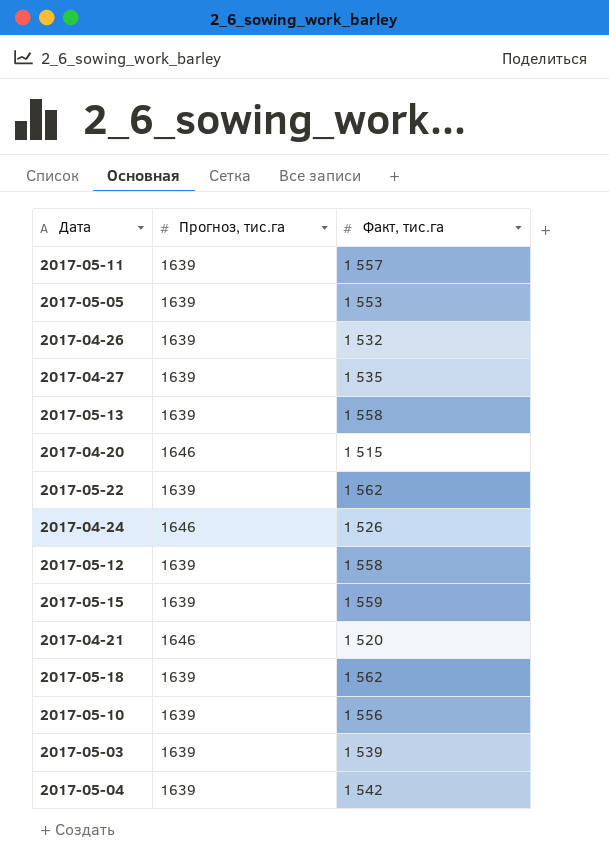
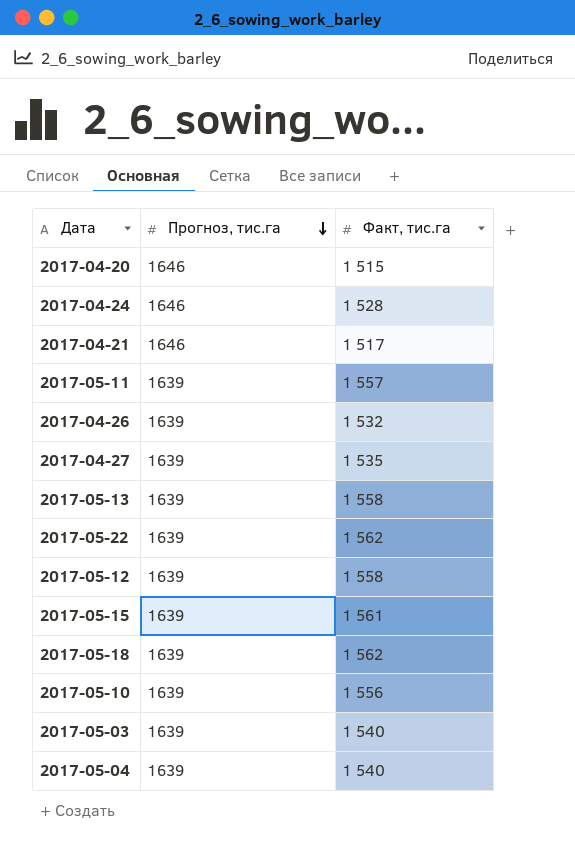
row order: none -> Прогноз, тис.га descending
row 2017-05-05: 1639 | 1 553 -> none
2017-04-24 | Факт, тис.га: 1 526 -> 1 528
2017-04-21 | Факт, тис.га: 1 520 -> 1 517
2017-05-15 | Факт, тис.га: 1 559 -> 1 561
2017-05-03 | Факт, тис.га: 1 539 -> 1 540
2017-05-04 | Факт, тис.га: 1 542 -> 1 540

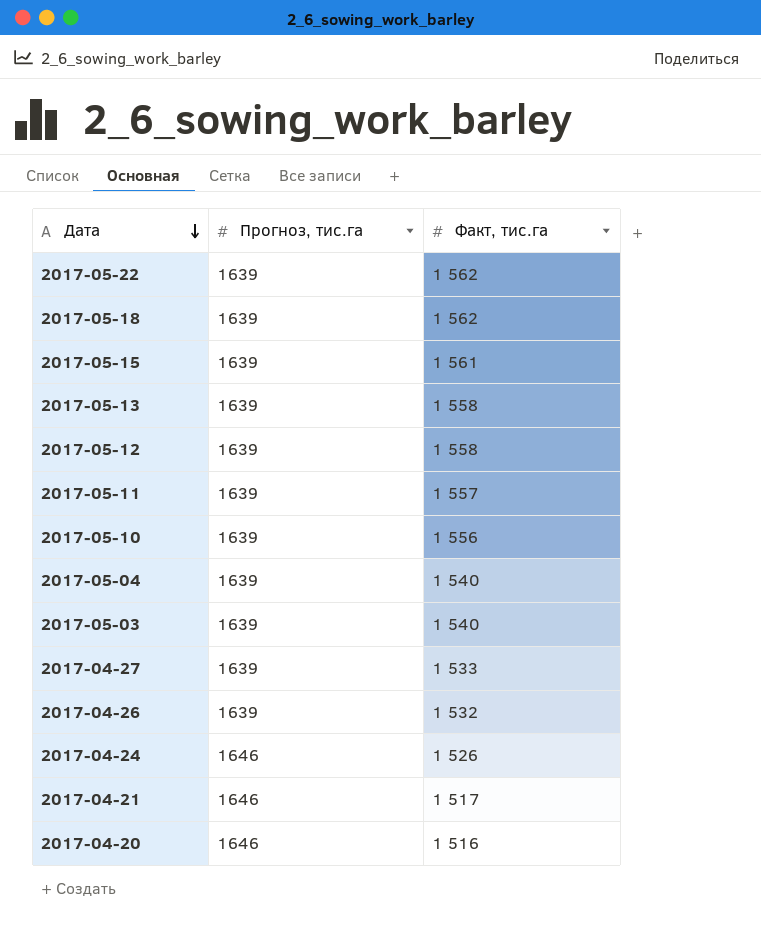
row order: Прогноз, тис.га descending -> Дата descending
2017-04-27 | Факт, тис.га: 1 535 -> 1 533
2017-04-24 | Факт, тис.га: 1 528 -> 1 526
2017-04-20 | Факт, тис.га: 1 515 -> 1 516

